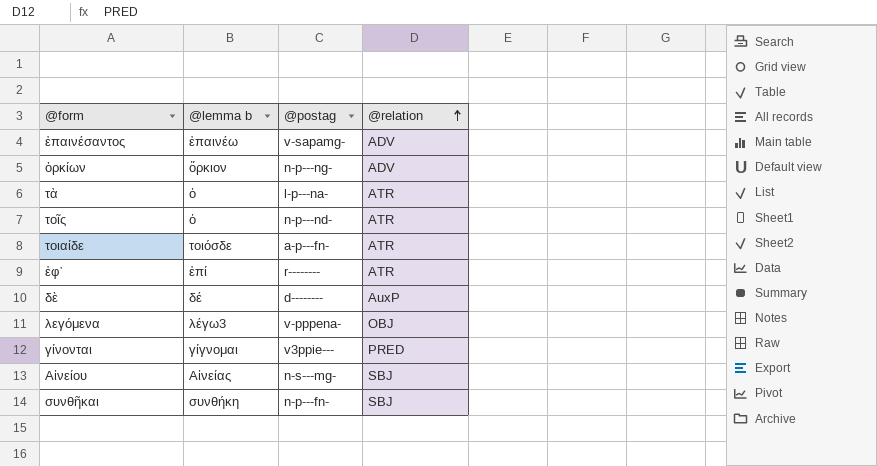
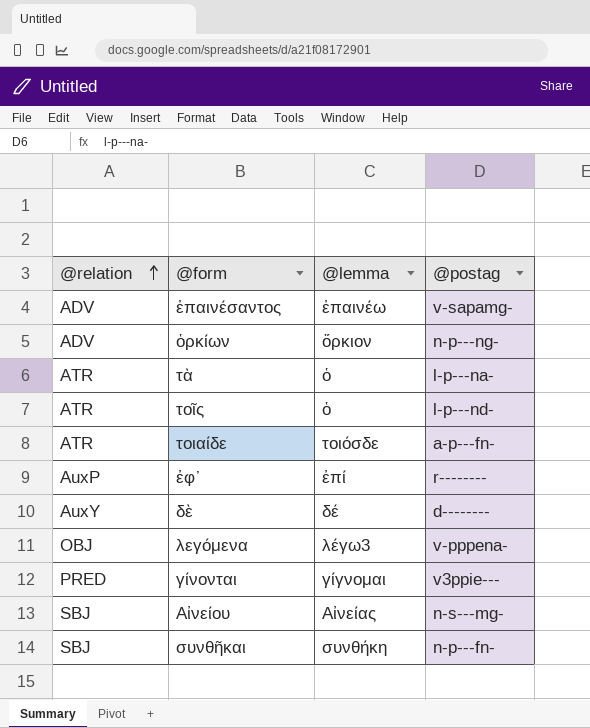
column @relation | position: 4 -> 1
column name: @lemma b -> @lemma
τοῖς | @postag: n-p---nd- -> l-p---nd-
ἐφ᾽ | @relation: ATR -> AuxP
δὲ | @relation: AuxP -> AuxY

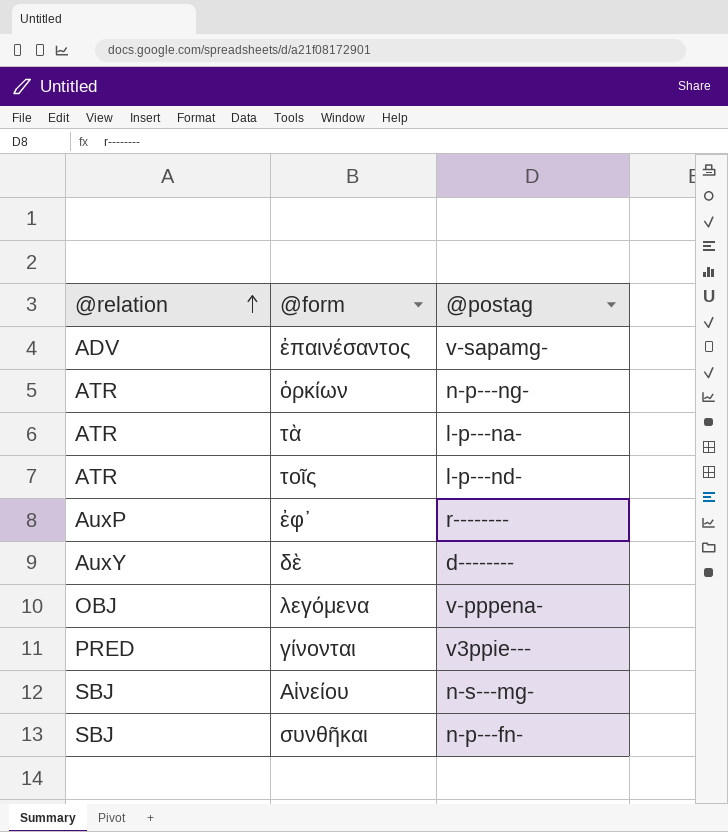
column @lemma | position: 3 -> none
row τοιαίδε: ATR | τοιόσδε | a-p---fn- -> none
ὁρκίων | @relation: ADV -> ATR

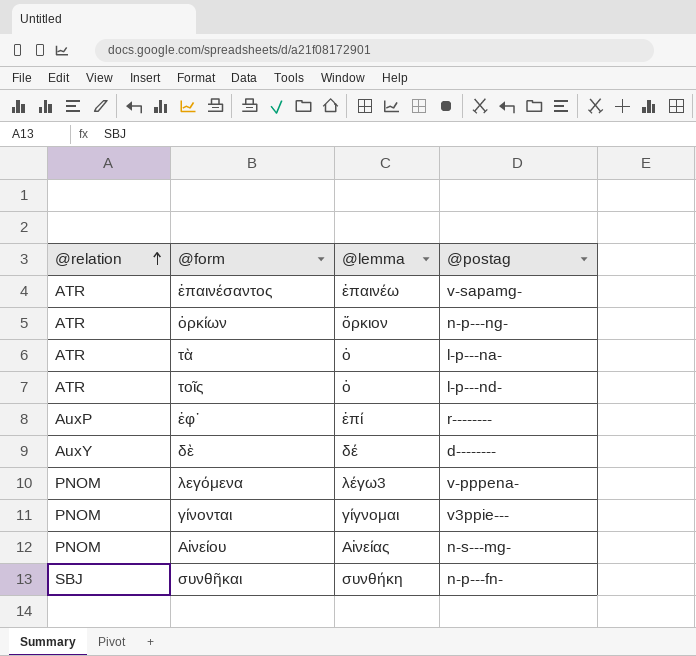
column @lemma | position: none -> 3
ἐπαινέσαντος | @relation: ADV -> ATR
λεγόμενα | @relation: OBJ -> PNOM
γίνονται | @relation: PRED -> PNOM
Αἰνείου | @relation: SBJ -> PNOM

